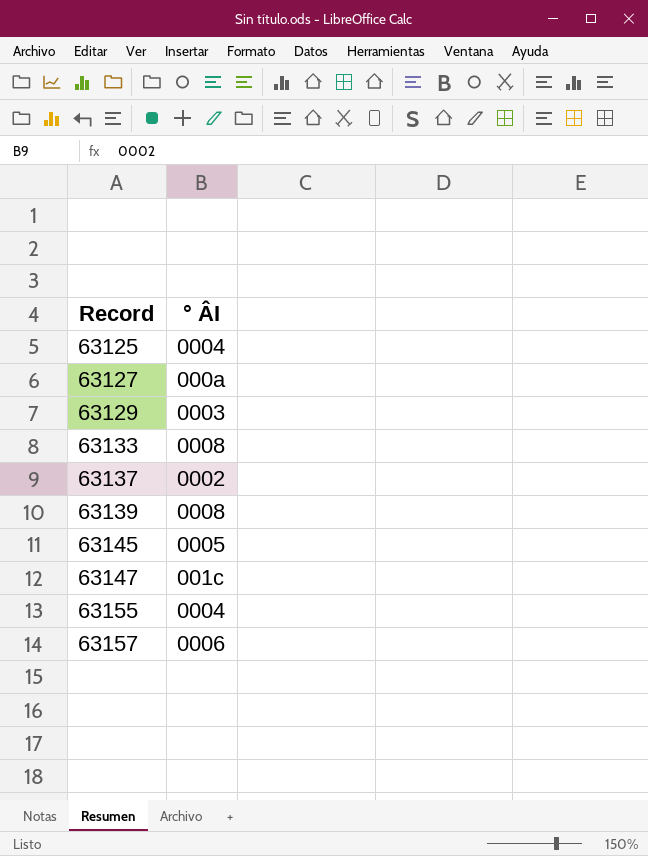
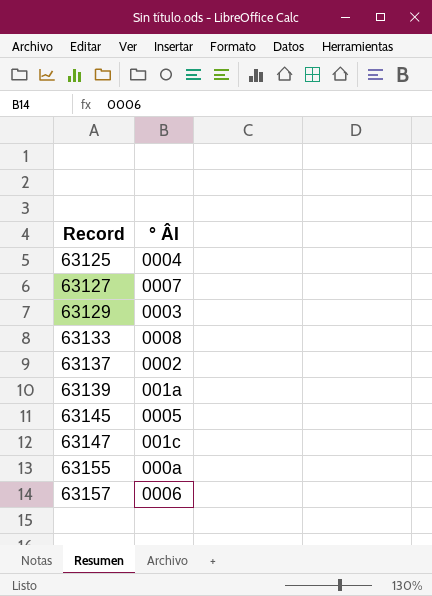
63127 | ° ÂI: 000a -> 0007
63139 | ° ÂI: 0008 -> 001a
63155 | ° ÂI: 0004 -> 000a

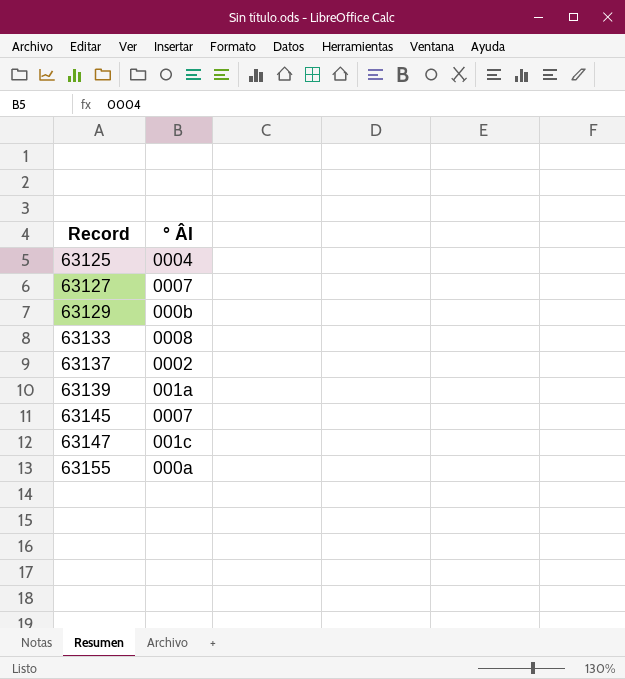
row 63157: 0006 -> none
63129 | ° ÂI: 0003 -> 000b
63145 | ° ÂI: 0005 -> 0007

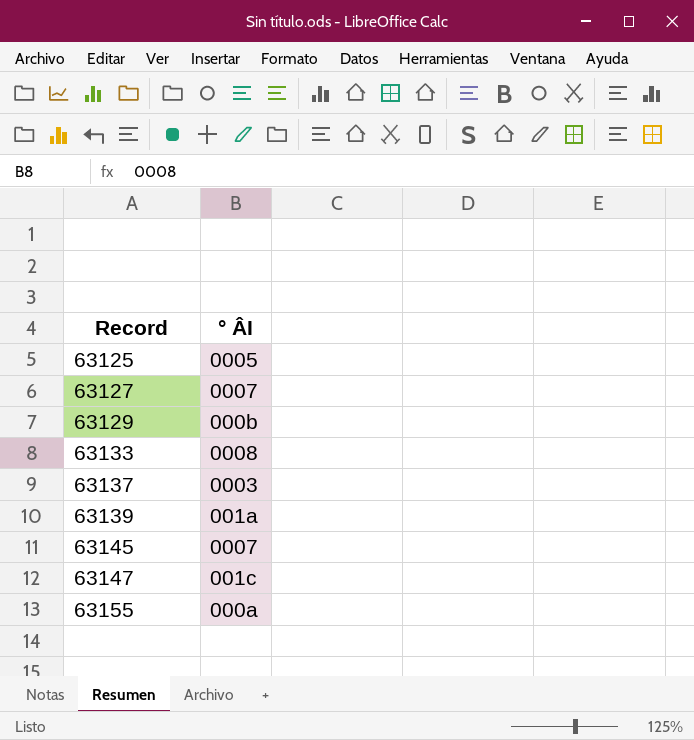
63125 | ° ÂI: 0004 -> 0005
63137 | ° ÂI: 0002 -> 0003

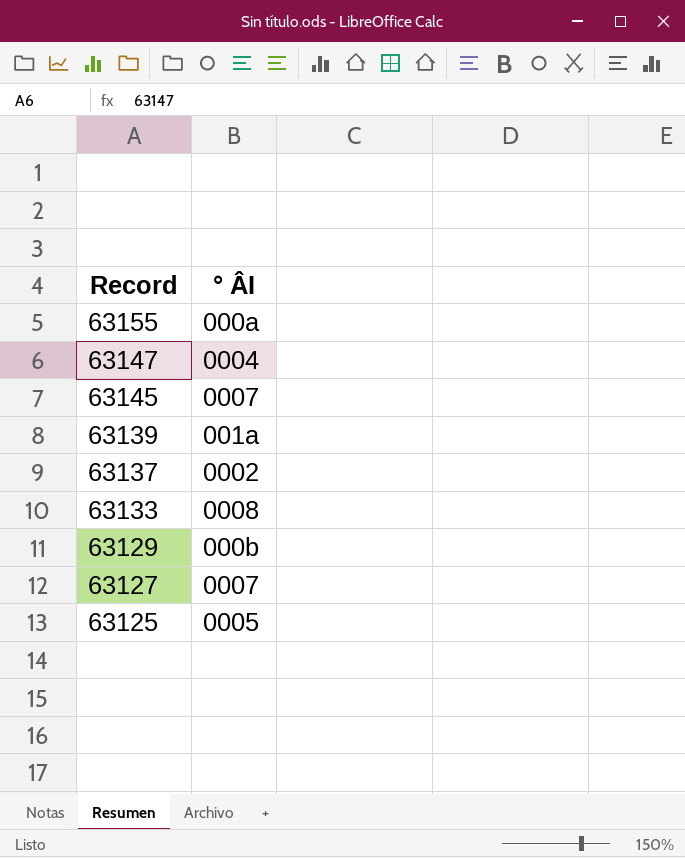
row order: Record ascending -> Record descending
63147 | ° ÂI: 001c -> 0004
63137 | ° ÂI: 0003 -> 0002

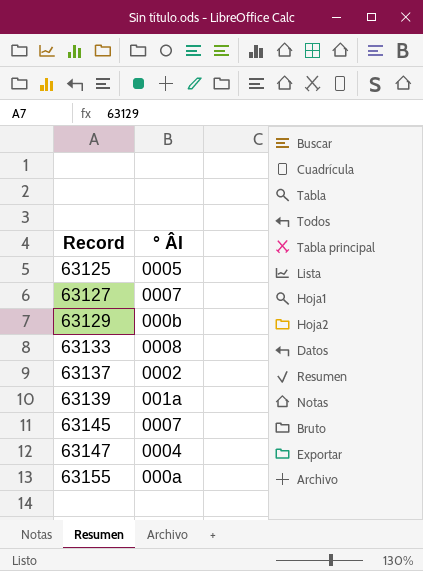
row order: Record descending -> Record ascending

